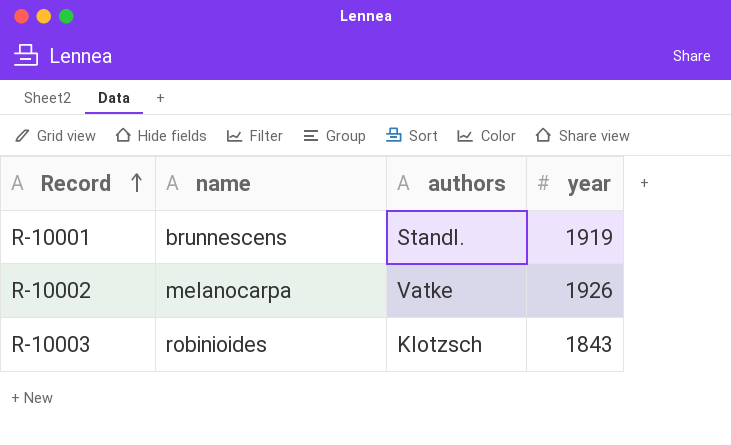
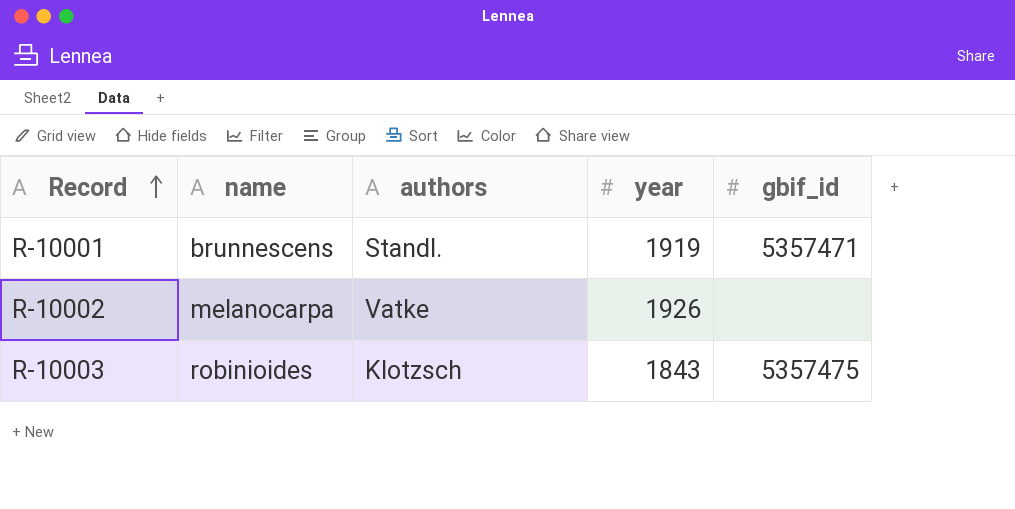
column gbif_id | position: none -> 5

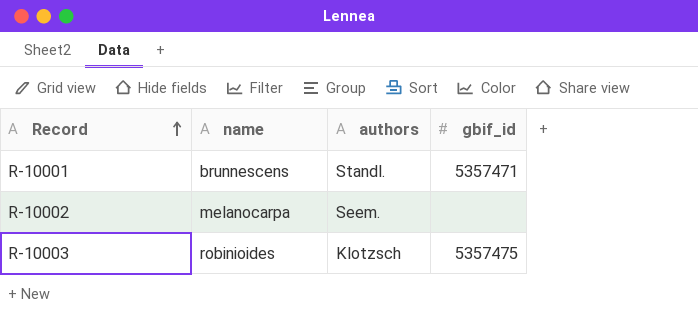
column year | position: 4 -> none
R-10002 | authors: Vatke -> Seem.

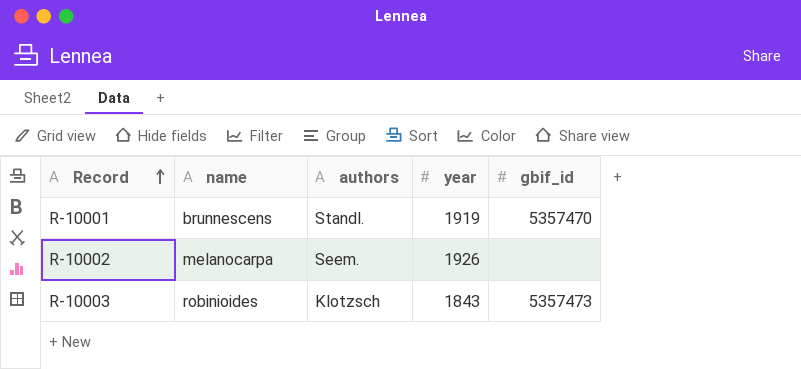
column year | position: none -> 4
R-10001 | gbif_id: 5357471 -> 5357470
R-10003 | gbif_id: 5357475 -> 5357473

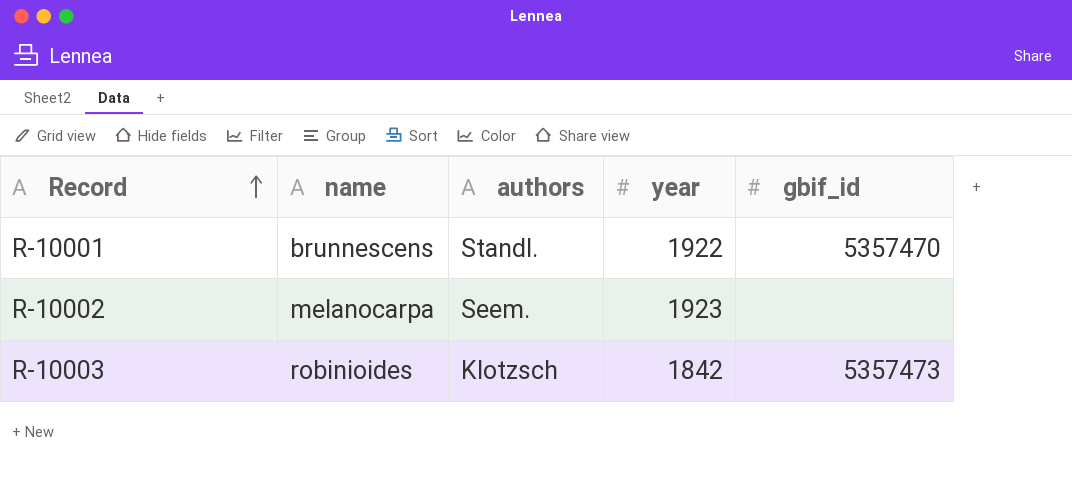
R-10001 | year: 1919 -> 1922
R-10002 | year: 1926 -> 1923
R-10003 | year: 1843 -> 1842

